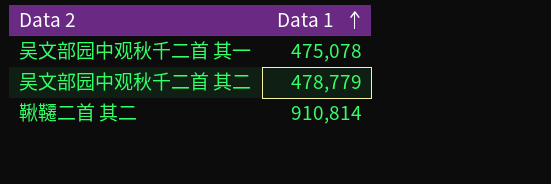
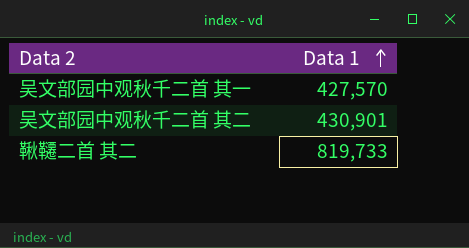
吴文部园中观秋千二首 其一 | Data 1: 475,078 -> 427,570
吴文部园中观秋千二首 其二 | Data 1: 478,779 -> 430,901
鞦韆二首 其二 | Data 1: 910,814 -> 819,733

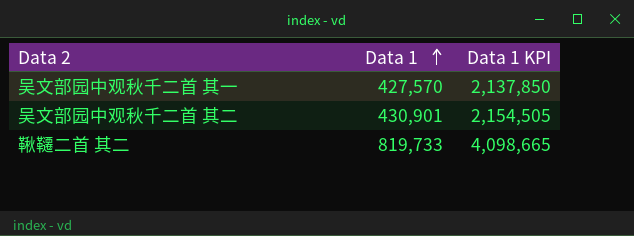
column Data 1 KPI | formula: none -> [Data 1] * 5

